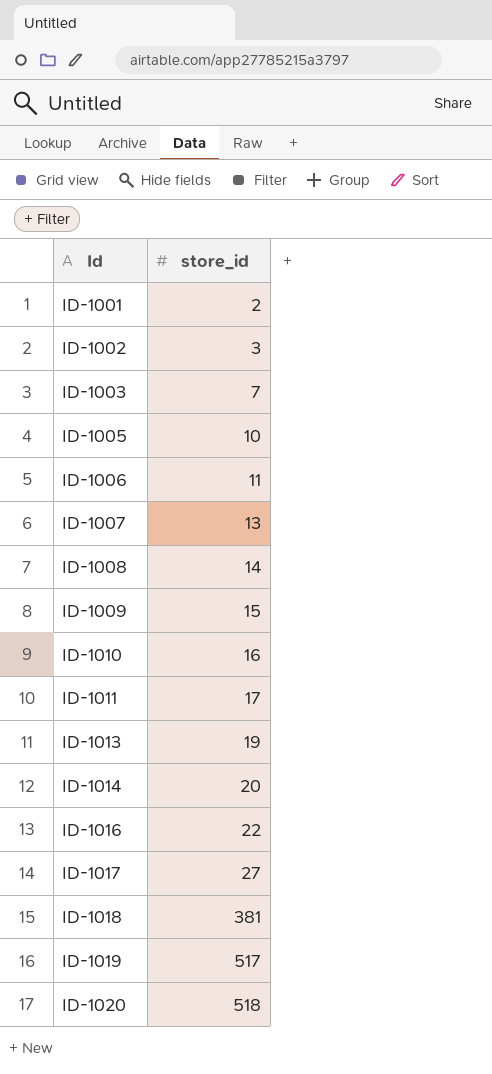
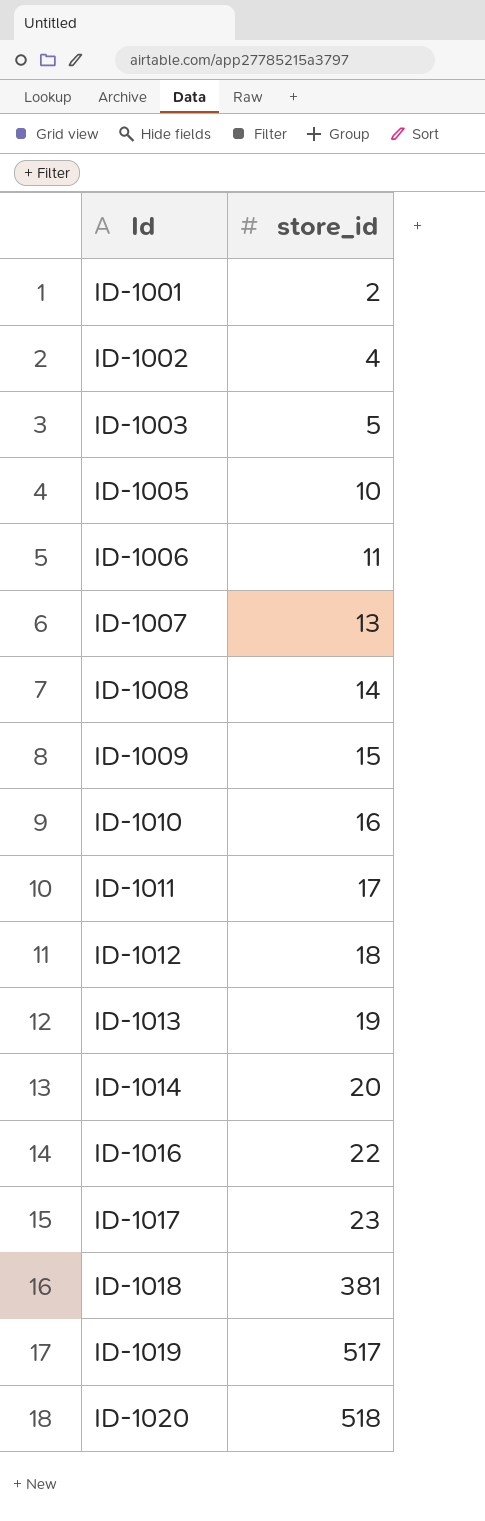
ID-1002 | store_id: 3 -> 4
ID-1003 | store_id: 7 -> 5
row ID-1012: none -> 18
ID-1017 | store_id: 27 -> 23

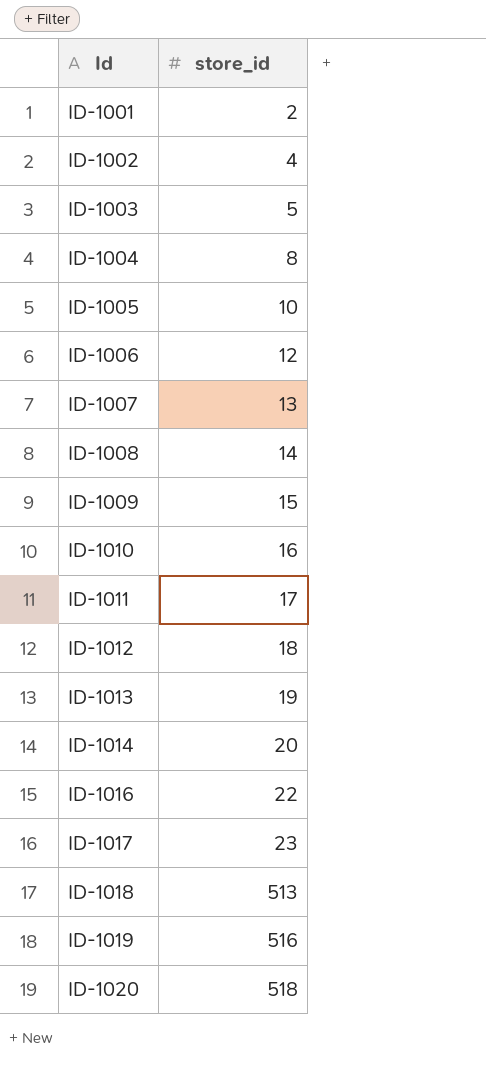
row ID-1004: none -> 8
ID-1006 | store_id: 11 -> 12
ID-1018 | store_id: 381 -> 513
ID-1019 | store_id: 517 -> 516

